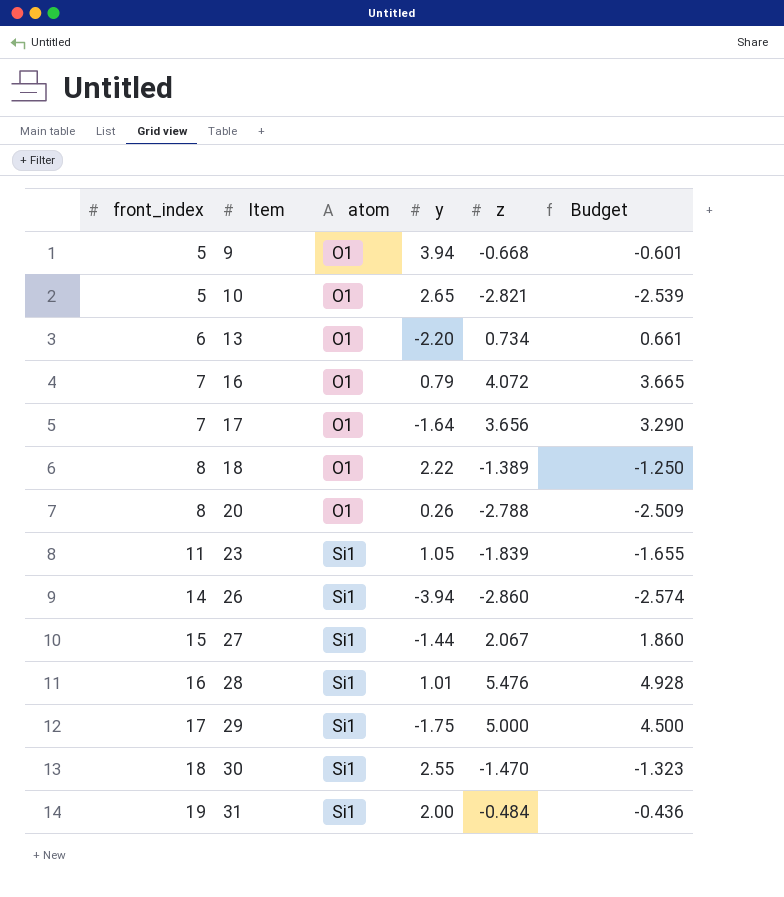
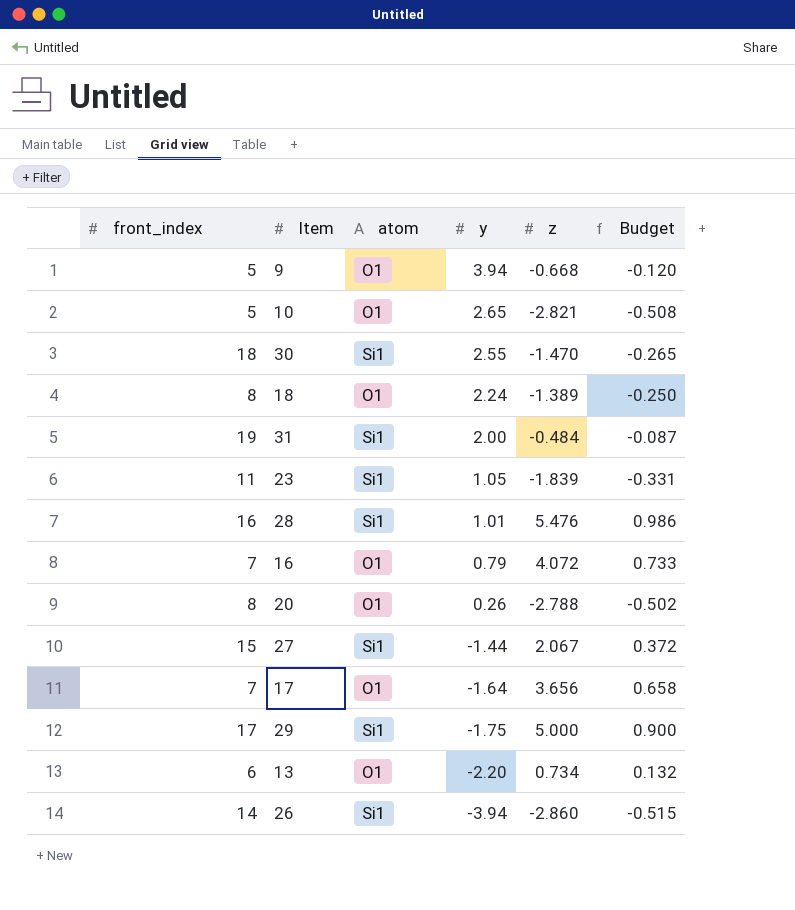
row order: front_index ascending -> y descending
column Budget | formula: [z] * 0.9 -> [z] * 0.18
18 | y: 2.22 -> 2.24

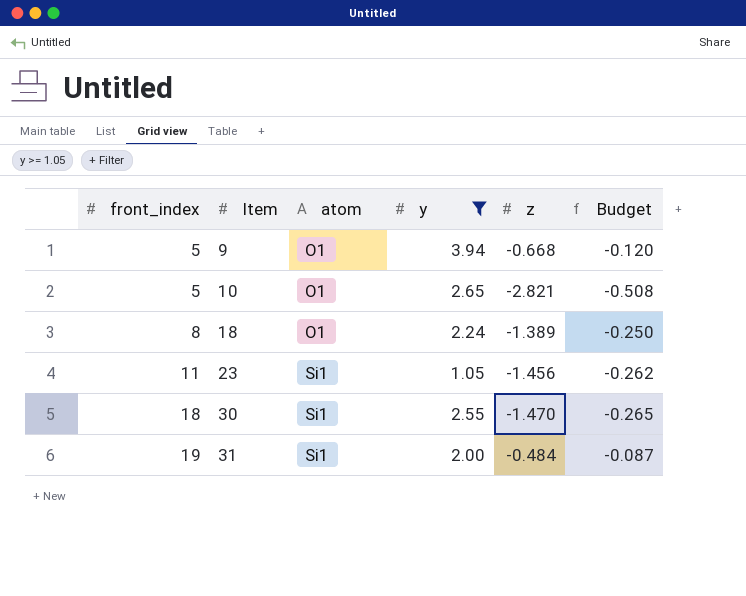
filter: none -> y >= 1.05
row order: y descending -> front_index ascending
23 | z: -1.839 -> -1.456
23 | Budget: -0.331 -> -0.262

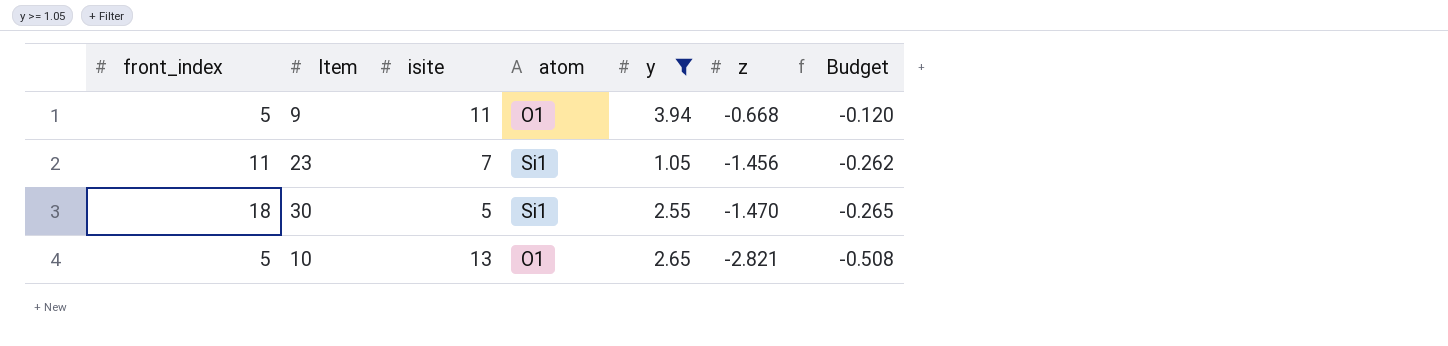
row order: front_index ascending -> z descending
column isite | position: none -> 3
row 18: 8 | O1 | 2.24 | -1.389 | -0.250 -> none
row 31: 19 | Si1 | 2.00 | -0.484 | -0.087 -> none

